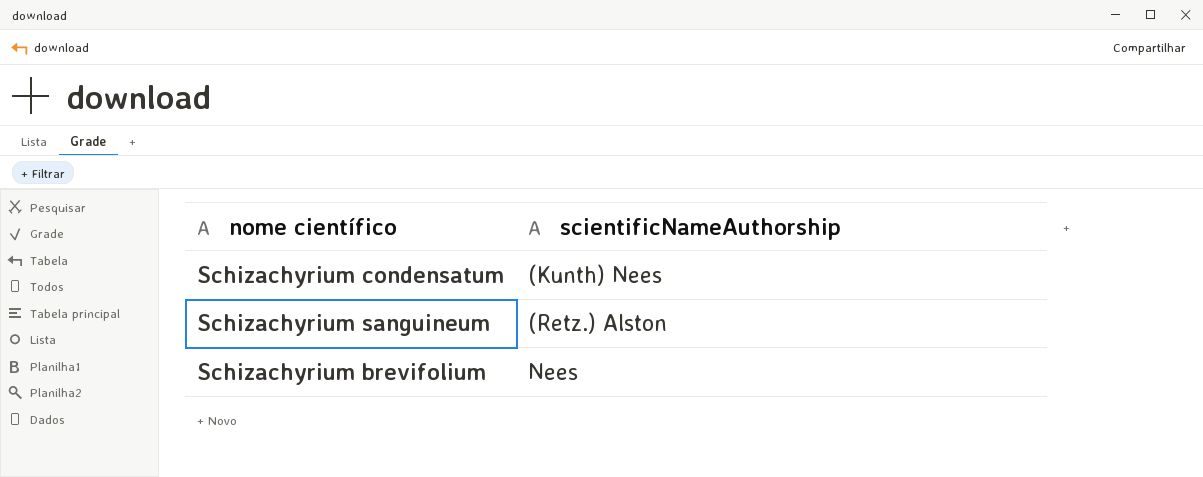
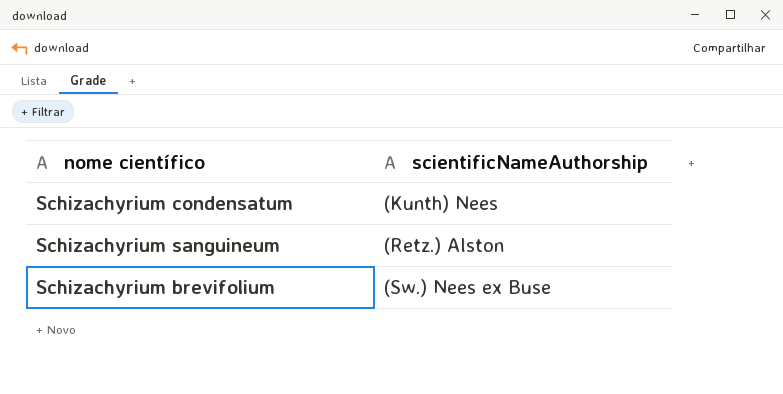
Schizachyrium brevifolium | scientificNameAuthorship: Nees -> (Sw.) Nees ex Buse

